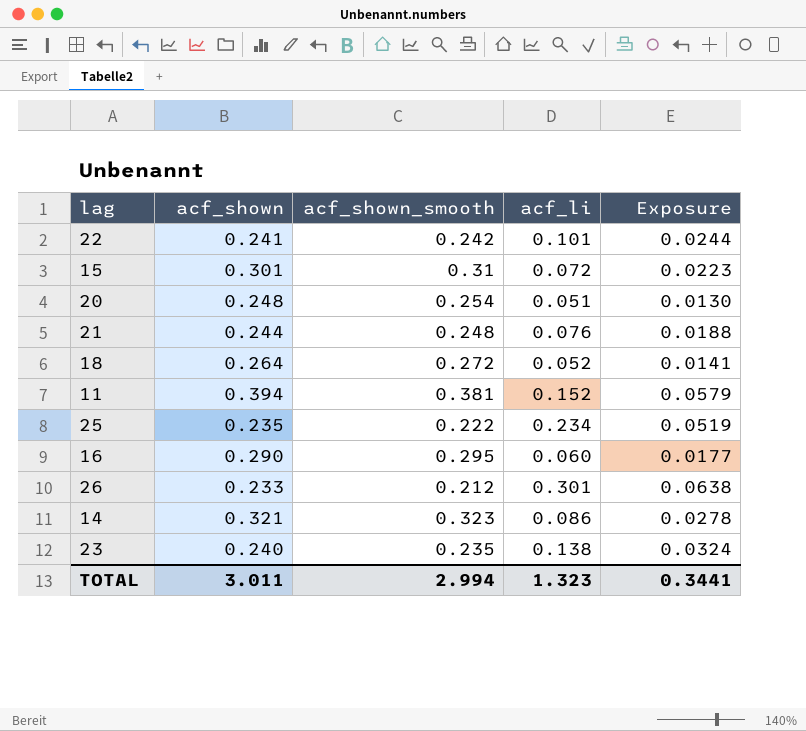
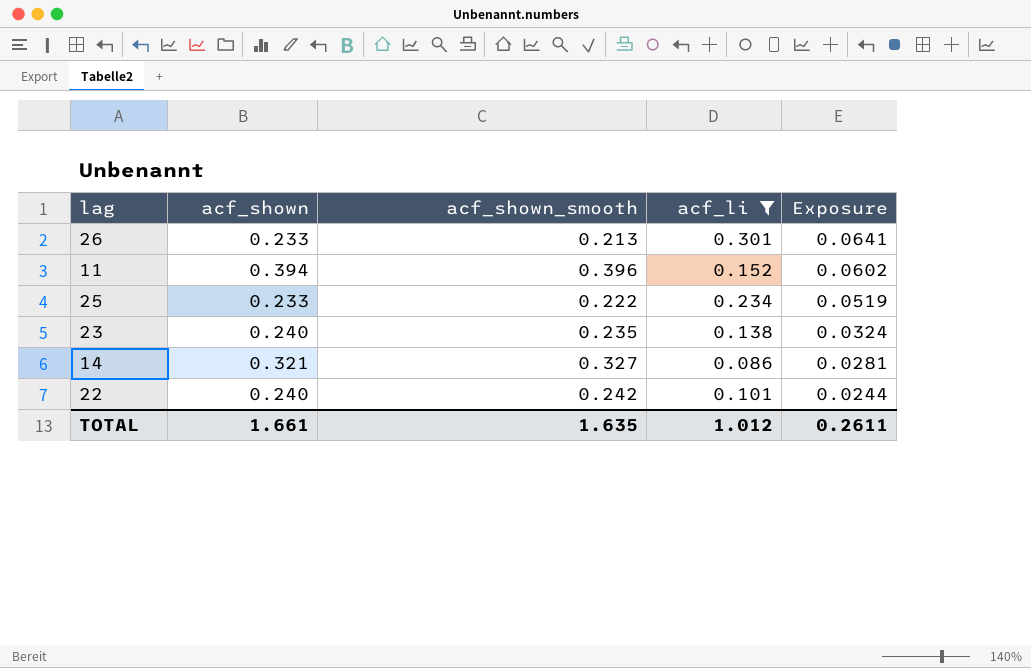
filter: none -> acf_li >= 0.086
row order: none -> Exposure descending
26 | acf_shown_smooth: 0.212 -> 0.213
26 | Exposure: 0.0638 -> 0.0641
11 | acf_shown_smooth: 0.381 -> 0.396
11 | Exposure: 0.0579 -> 0.0602
25 | acf_shown: 0.235 -> 0.233
14 | acf_shown_smooth: 0.323 -> 0.327
14 | Exposure: 0.0278 -> 0.0281
22 | acf_shown: 0.241 -> 0.240
TOTAL | acf_shown: 3.011 -> 1.661
TOTAL | acf_shown_smooth: 2.994 -> 1.635
TOTAL | acf_li: 1.323 -> 1.012
TOTAL | Exposure: 0.3441 -> 0.2611

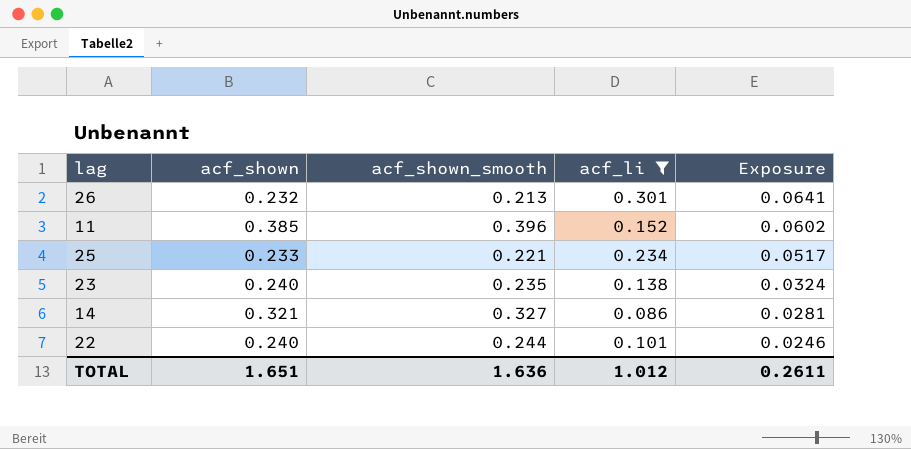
26 | acf_shown: 0.233 -> 0.232
11 | acf_shown: 0.394 -> 0.385
25 | acf_shown_smooth: 0.222 -> 0.221
25 | Exposure: 0.0519 -> 0.0517
22 | acf_shown_smooth: 0.242 -> 0.244
22 | Exposure: 0.0244 -> 0.0246
TOTAL | acf_shown: 1.661 -> 1.651
TOTAL | acf_shown_smooth: 1.635 -> 1.636

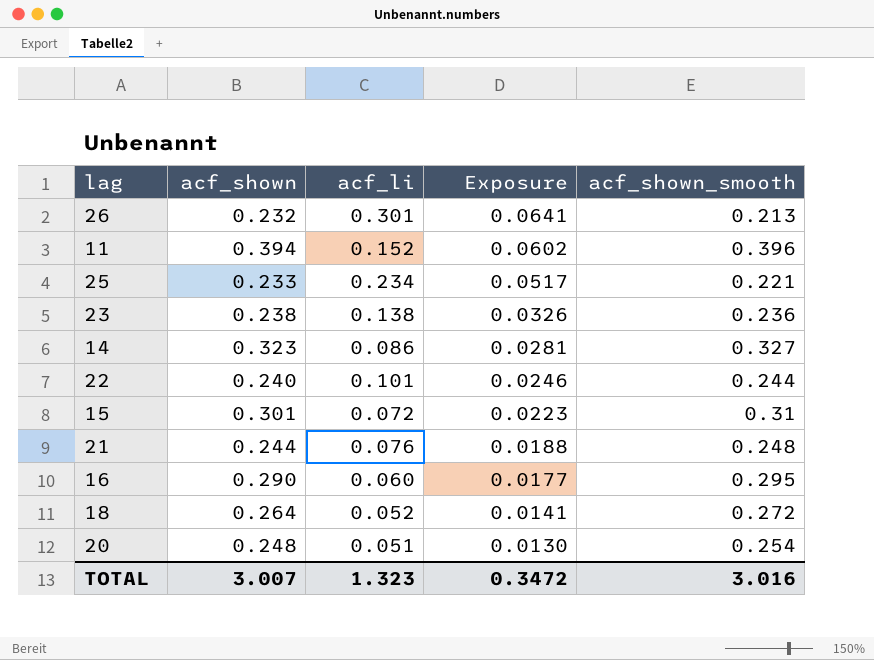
filter: acf_li >= 0.086 -> none
column acf_shown_smooth | position: 3 -> 5
11 | acf_shown: 0.385 -> 0.394
23 | acf_shown: 0.240 -> 0.238
23 | Exposure: 0.0324 -> 0.0326
23 | acf_shown_smooth: 0.235 -> 0.236
14 | acf_shown: 0.321 -> 0.323
TOTAL | acf_shown: 1.651 -> 3.007
TOTAL | acf_li: 1.012 -> 1.323
TOTAL | Exposure: 0.2611 -> 0.3472
TOTAL | acf_shown_smooth: 1.636 -> 3.016

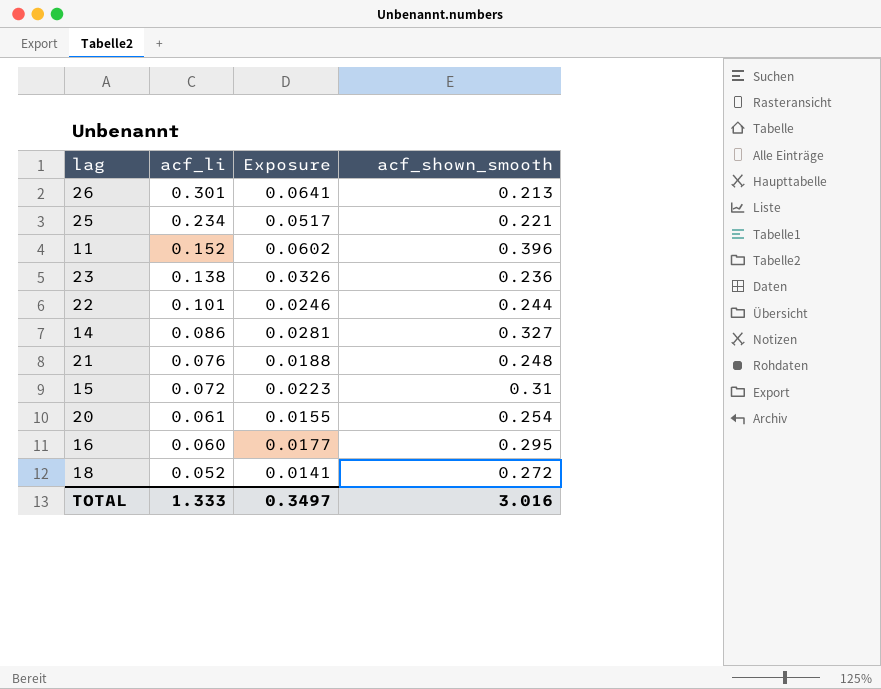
row order: Exposure descending -> acf_li descending
column acf_shown | position: 2 -> none
20 | acf_li: 0.051 -> 0.061
20 | Exposure: 0.0130 -> 0.0155
TOTAL | acf_li: 1.323 -> 1.333
TOTAL | Exposure: 0.3472 -> 0.3497

